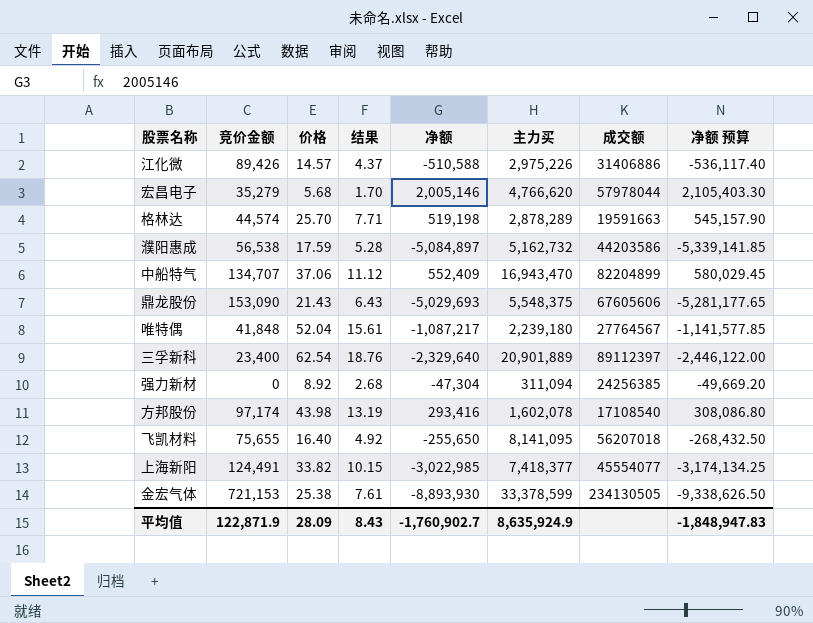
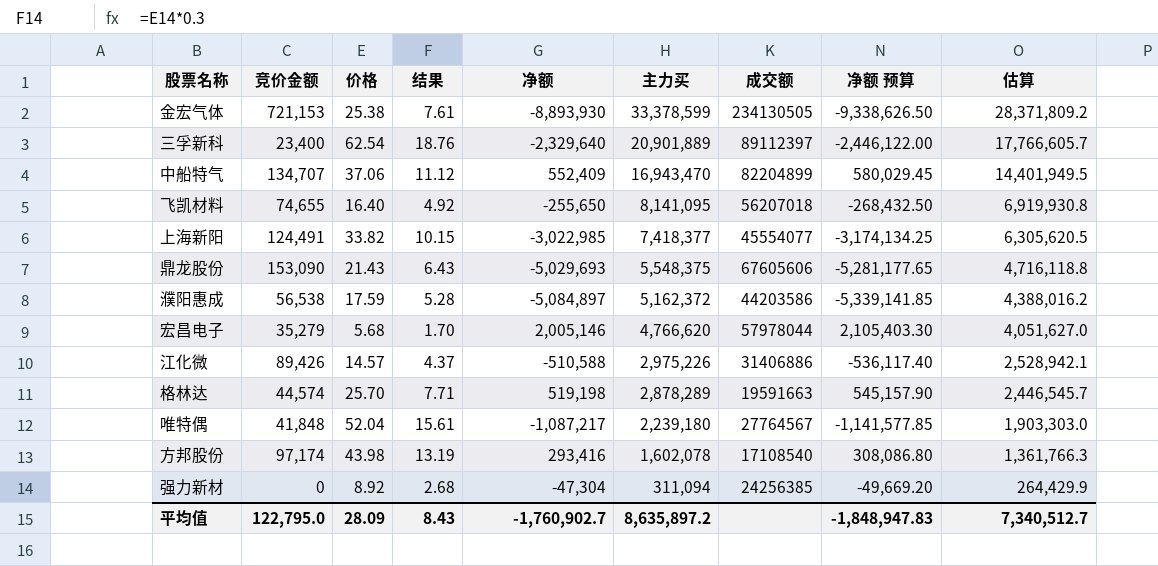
row order: none -> 主力买 descending
column 估算 | formula: none -> [主力买] * 0.85
飞凯材料 | 竞价金额: 75,655 -> 74,655
濮阳惠成 | 主力买: 5,162,732 -> 5,162,372
平均值 | 竞价金额: 122,871.9 -> 122,795.0
平均值 | 主力买: 8,635,924.9 -> 8,635,897.2

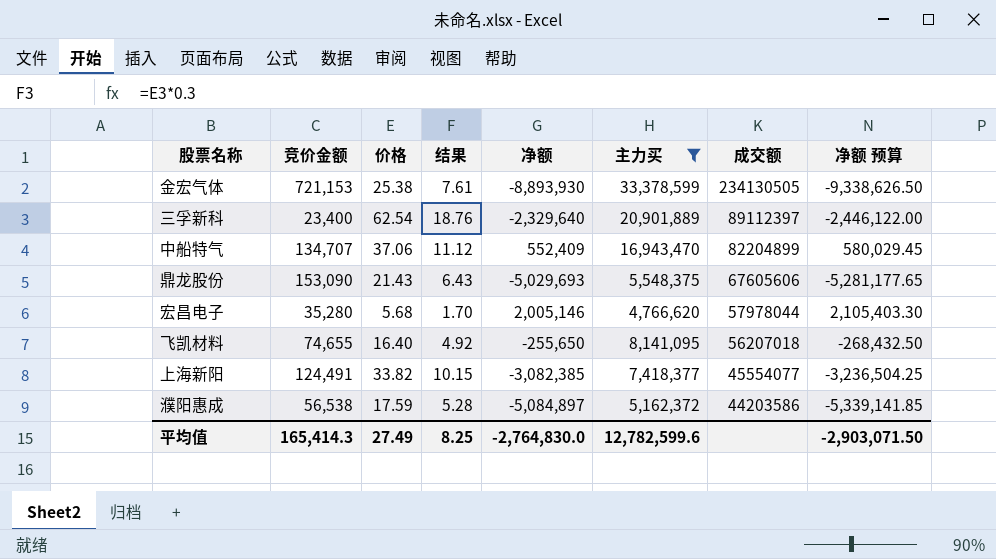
filter: none -> 主力买 >= 4,766,620
row order: 主力买 descending -> 成交额 descending
column 估算 | formula: [主力买] * 0.85 -> none
宏昌电子 | 竞价金额: 35,279 -> 35,280
上海新阳 | 净额: -3,022,985 -> -3,082,385
上海新阳 | 净额 预算: -3,174,134.25 -> -3,236,504.25
平均值 | 竞价金额: 122,795.0 -> 165,414.3
平均值 | 价格: 28.09 -> 27.49
平均值 | 结果: 8.43 -> 8.25
平均值 | 净额: -1,760,902.7 -> -2,764,830.0
平均值 | 主力买: 8,635,897.2 -> 12,782,599.6
平均值 | 净额 预算: -1,848,947.83 -> -2,903,071.50

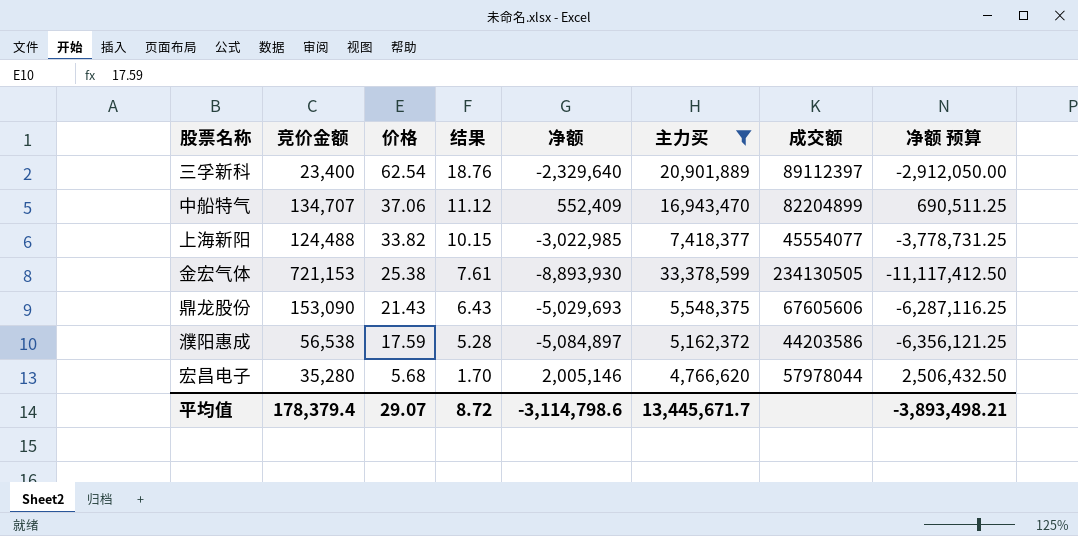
row order: 成交额 descending -> 价格 descending
column 净额 预算 | formula: [净额] * 1.05 -> [净额] * 1.25
row 飞凯材料: 74,655 | 16.40 | 4.92 | -255,650 | 8,141,095 | 56207018 | -268,432.50 -> none
上海新阳 | 竞价金额: 124,491 -> 124,488
上海新阳 | 净额: -3,082,385 -> -3,022,985
平均值 | 竞价金额: 165,414.3 -> 178,379.4
平均值 | 价格: 27.49 -> 29.07
平均值 | 结果: 8.25 -> 8.72
平均值 | 净额: -2,764,830.0 -> -3,114,798.6
平均值 | 主力买: 12,782,599.6 -> 13,445,671.7
平均值 | 净额 预算: -2,903,071.50 -> -3,893,498.21

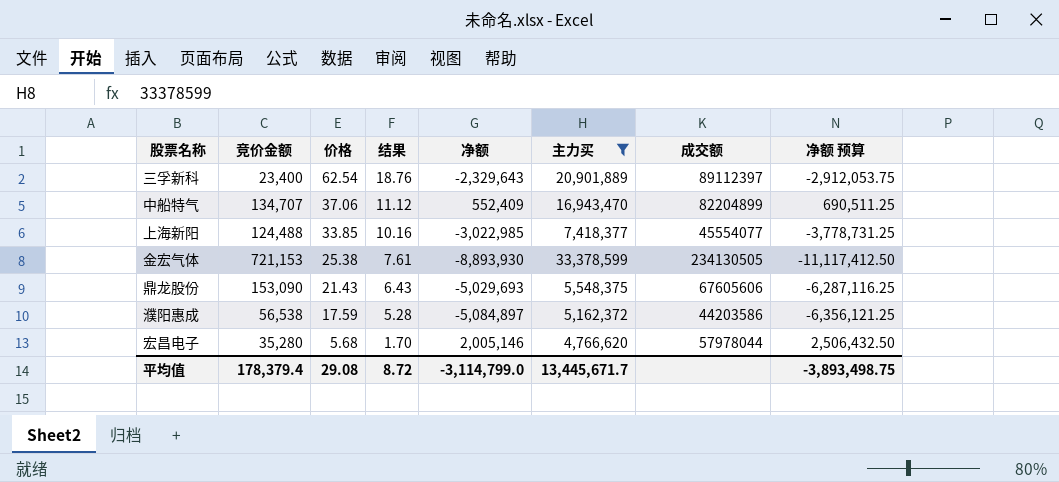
三孚新科 | 净额: -2,329,640 -> -2,329,643
三孚新科 | 净额 预算: -2,912,050.00 -> -2,912,053.75
上海新阳 | 价格: 33.82 -> 33.85
上海新阳 | 结果: 10.15 -> 10.16
平均值 | 价格: 29.07 -> 29.08
平均值 | 净额: -3,114,798.6 -> -3,114,799.0
平均值 | 净额 预算: -3,893,498.21 -> -3,893,498.75

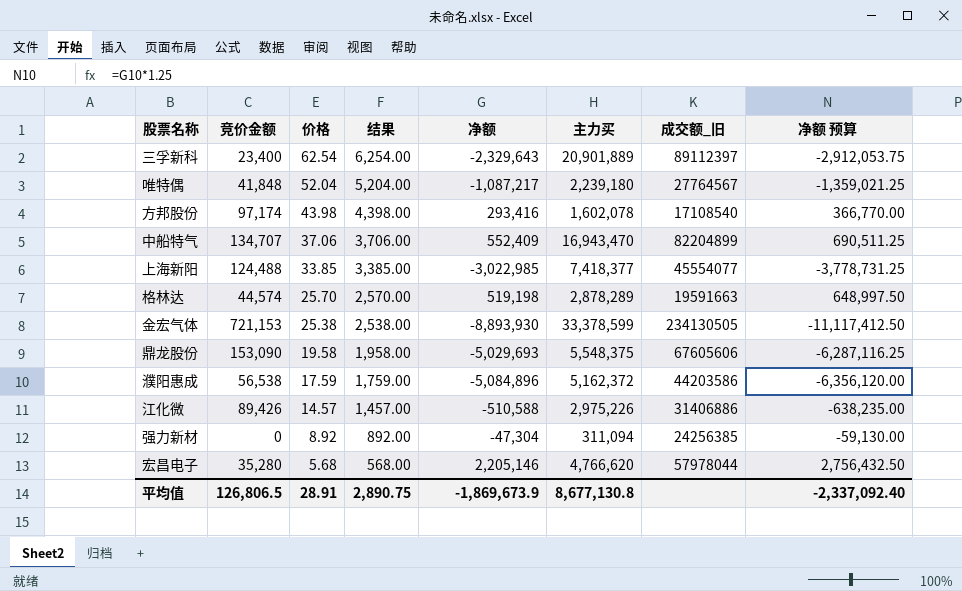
filter: 主力买 >= 4,766,620 -> none
column 结果 | formula: [价格] * 0.3 -> [价格] * 100
column name: 成交额 -> 成交额_旧
鼎龙股份 | 价格: 21.43 -> 19.58
濮阳惠成 | 净额: -5,084,897 -> -5,084,896
濮阳惠成 | 净额 预算: -6,356,121.25 -> -6,356,120.00
宏昌电子 | 净额: 2,005,146 -> 2,205,146
宏昌电子 | 净额 预算: 2,506,432.50 -> 2,756,432.50
平均值 | 竞价金额: 178,379.4 -> 126,806.5
平均值 | 价格: 29.08 -> 28.91
平均值 | 结果: 8.72 -> 2,890.75
平均值 | 净额: -3,114,799.0 -> -1,869,673.9
平均值 | 主力买: 13,445,671.7 -> 8,677,130.8
平均值 | 净额 预算: -3,893,498.75 -> -2,337,092.40

